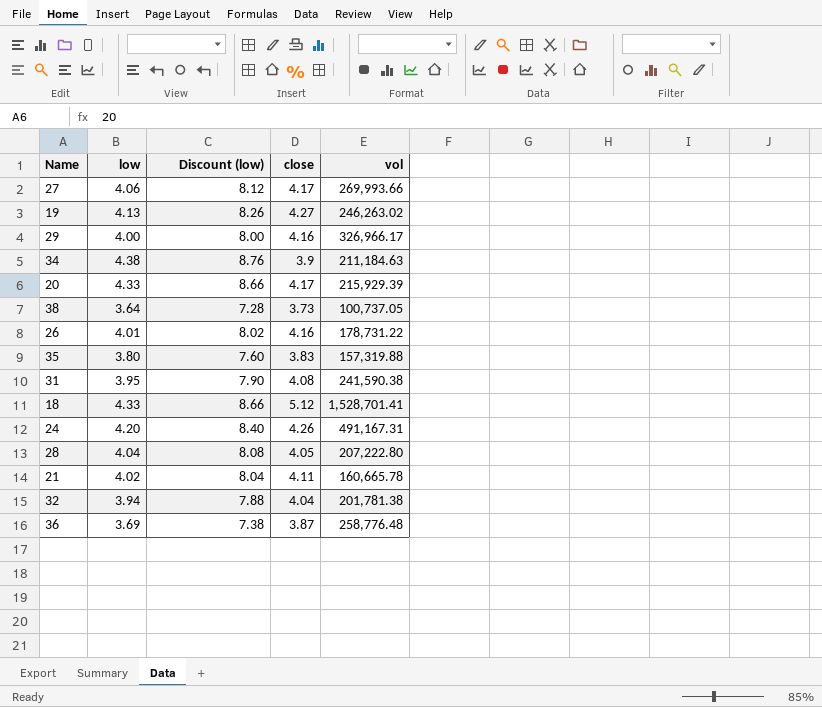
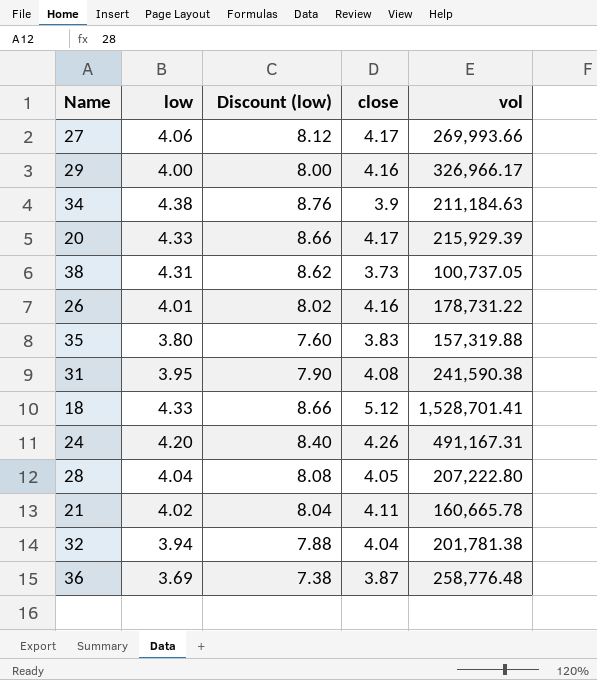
row 19: 4.13 | 8.26 | 4.27 | 246,263.02 -> none
38 | low: 3.64 -> 4.31
38 | Discount (low): 7.28 -> 8.62

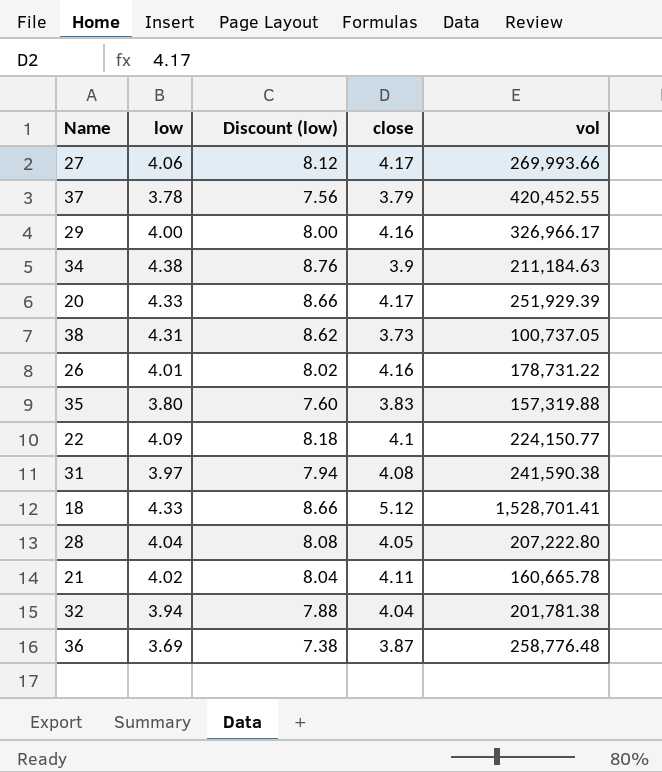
row 24: 4.20 | 8.40 | 4.26 | 491,167.31 -> none
row 37: none -> 3.78 | 7.56 | 3.79 | 420,452.55
20 | vol: 215,929.39 -> 251,929.39
row 22: none -> 4.09 | 8.18 | 4.1 | 224,150.77
31 | low: 3.95 -> 3.97
31 | Discount (low): 7.90 -> 7.94

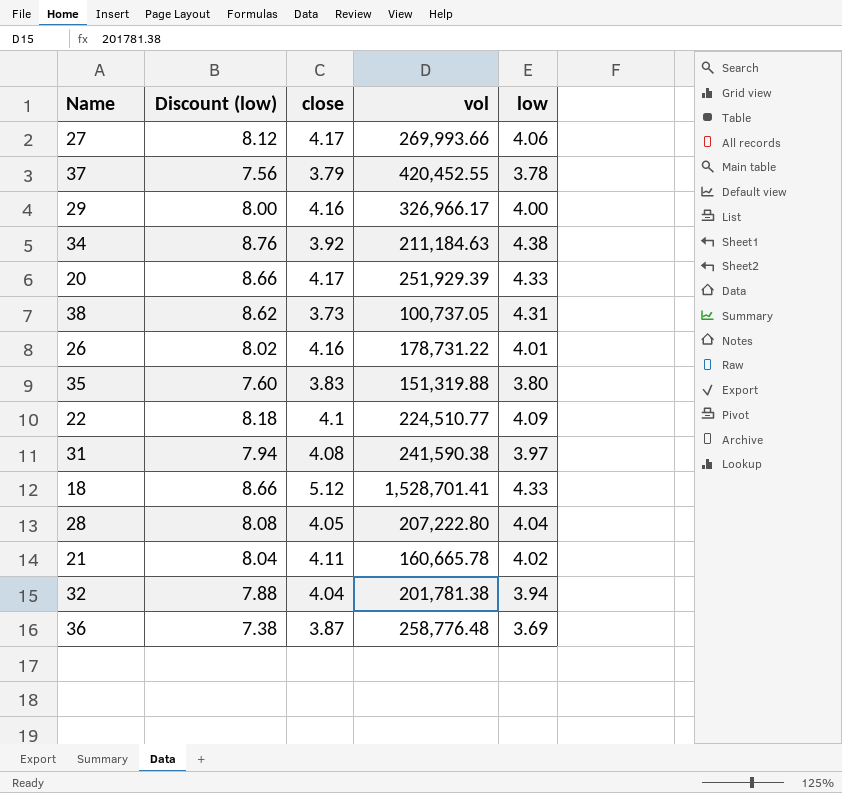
column low | position: 2 -> 5
34 | close: 3.9 -> 3.92
35 | vol: 157,319.88 -> 151,319.88
22 | vol: 224,150.77 -> 224,510.77

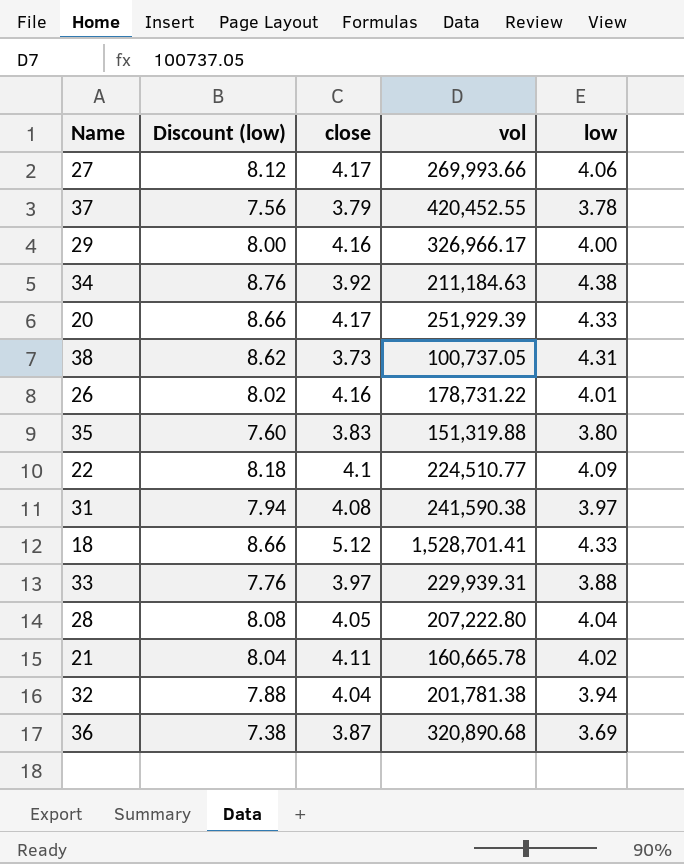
row 33: none -> 7.76 | 3.97 | 229,939.31 | 3.88
36 | vol: 258,776.48 -> 320,890.68

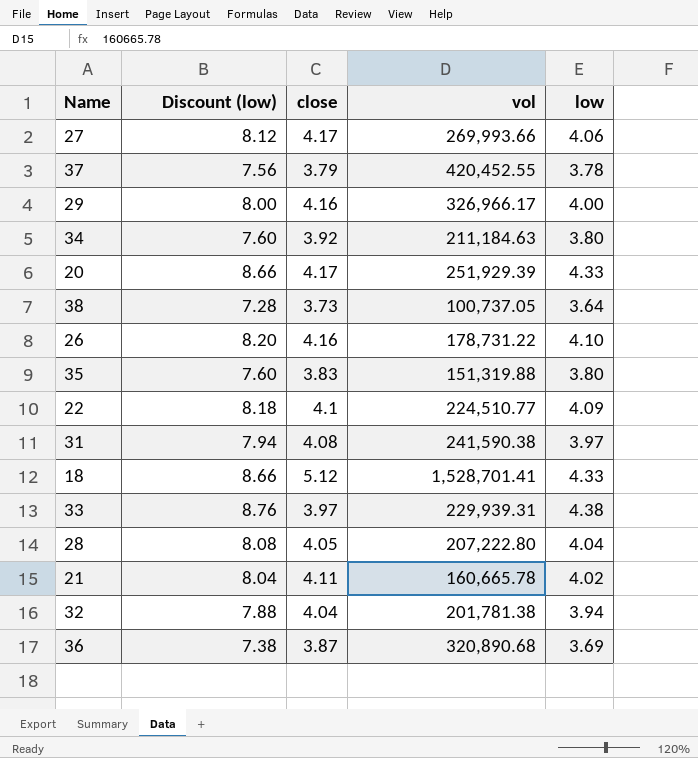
34 | Discount (low): 8.76 -> 7.60
34 | low: 4.38 -> 3.80
38 | Discount (low): 8.62 -> 7.28
38 | low: 4.31 -> 3.64
26 | Discount (low): 8.02 -> 8.20
26 | low: 4.01 -> 4.10
33 | Discount (low): 7.76 -> 8.76
33 | low: 3.88 -> 4.38

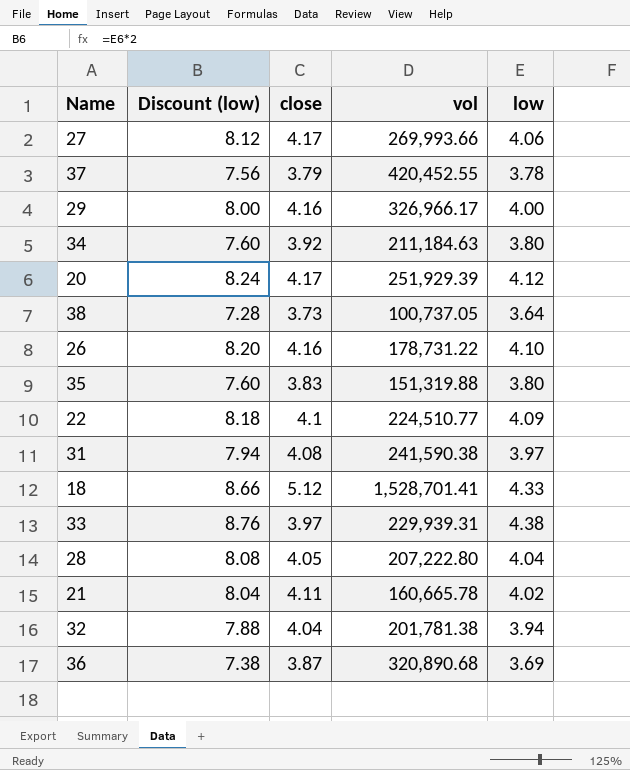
20 | Discount (low): 8.66 -> 8.24
20 | low: 4.33 -> 4.12

